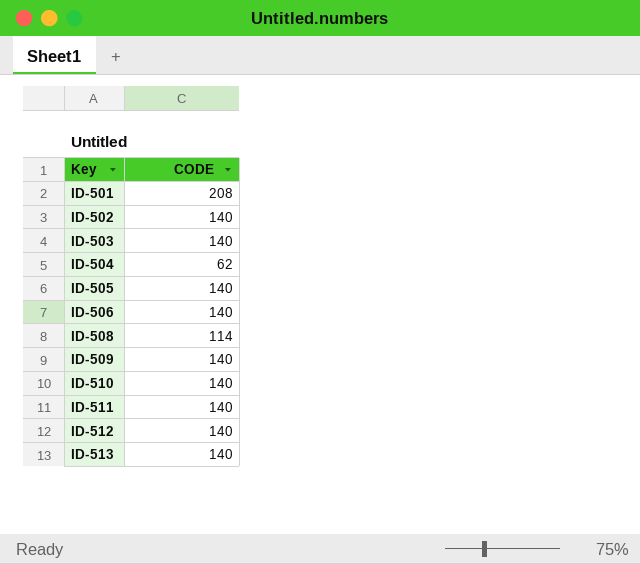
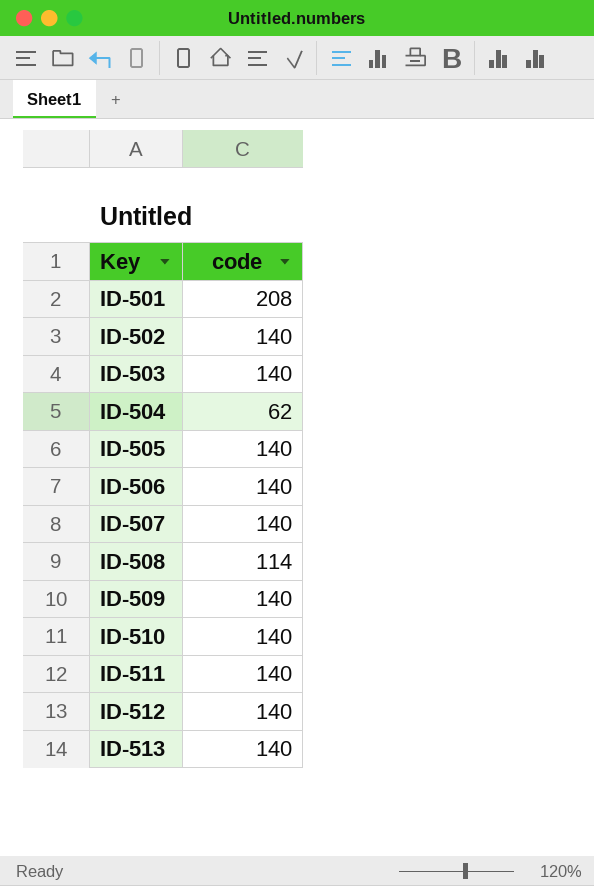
column name: CODE -> code
row ID-507: none -> 140

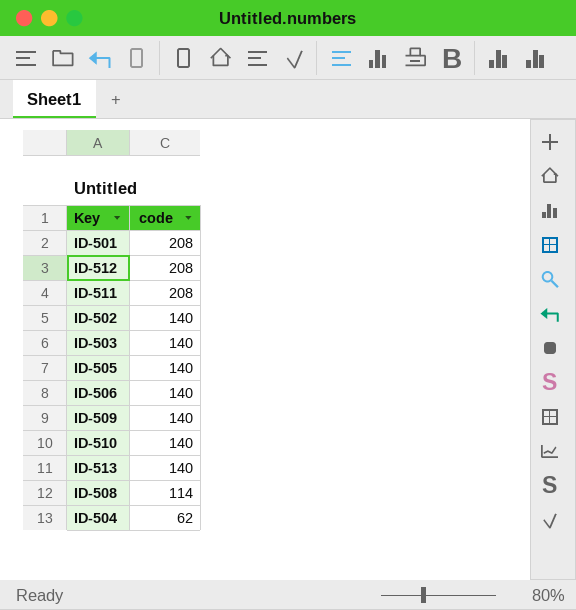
row order: Key ascending -> code descending
row ID-507: 140 -> none
ID-512 | code: 140 -> 208
ID-511 | code: 140 -> 208

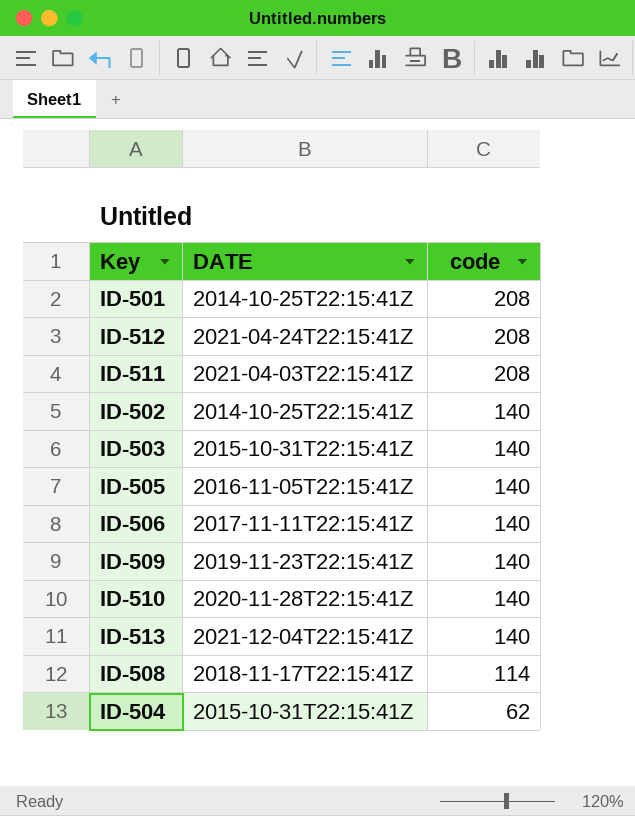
column DATE | position: none -> 2

